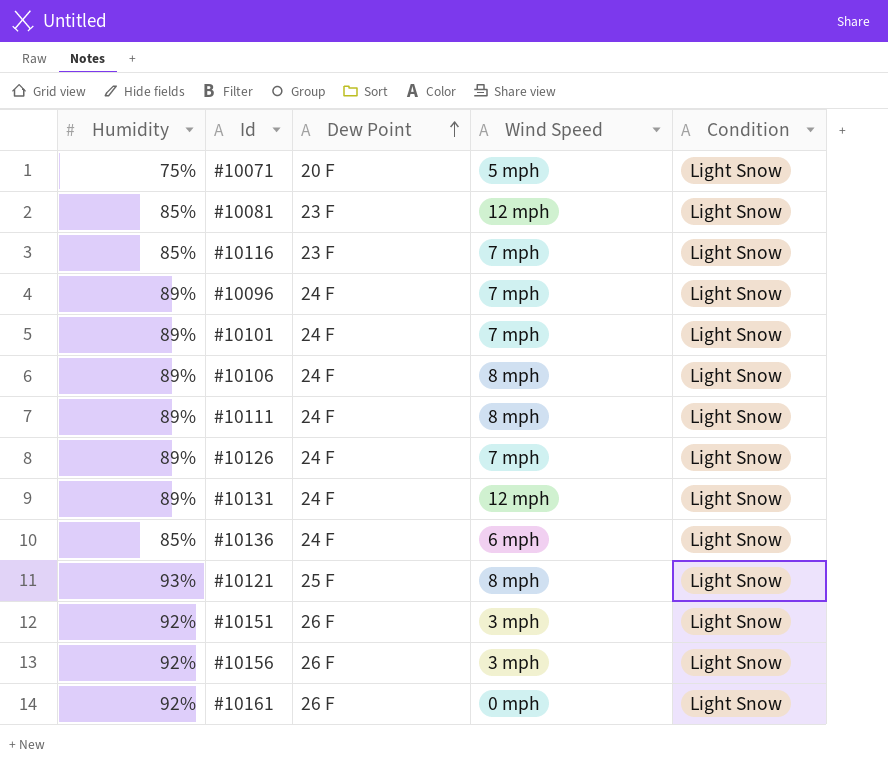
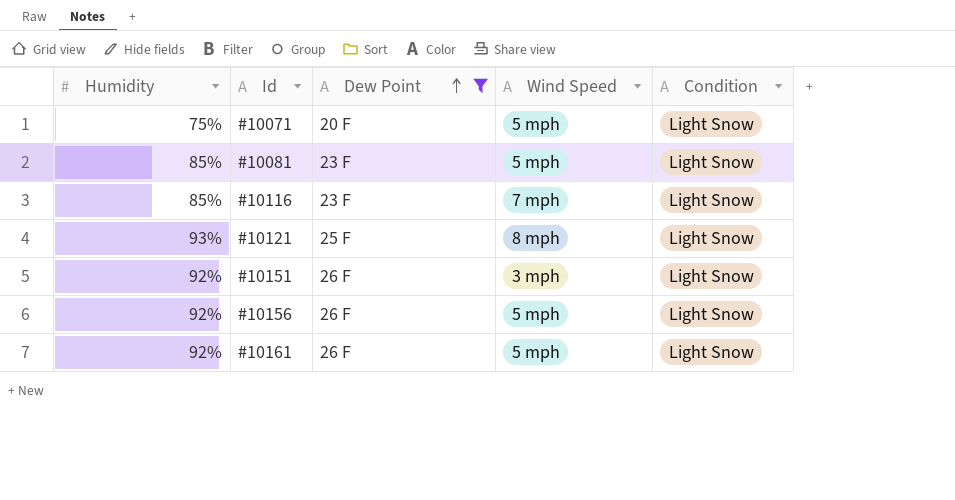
filter: none -> Dew Point != 24 F
#10081 | Wind Speed: 12 mph -> 5 mph
#10156 | Wind Speed: 3 mph -> 5 mph
#10161 | Wind Speed: 0 mph -> 5 mph

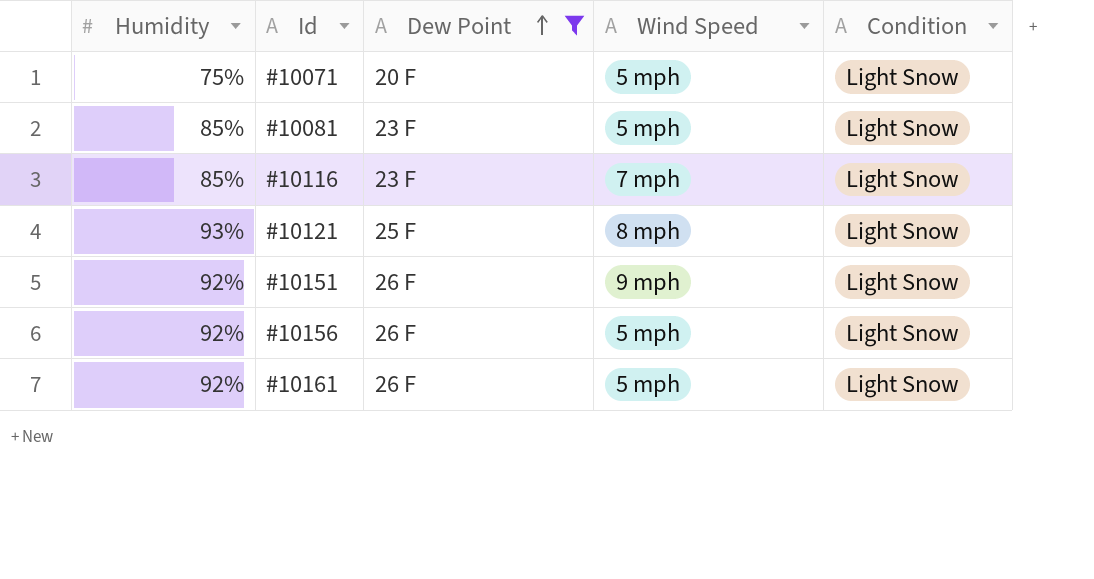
#10151 | Wind Speed: 3 mph -> 9 mph

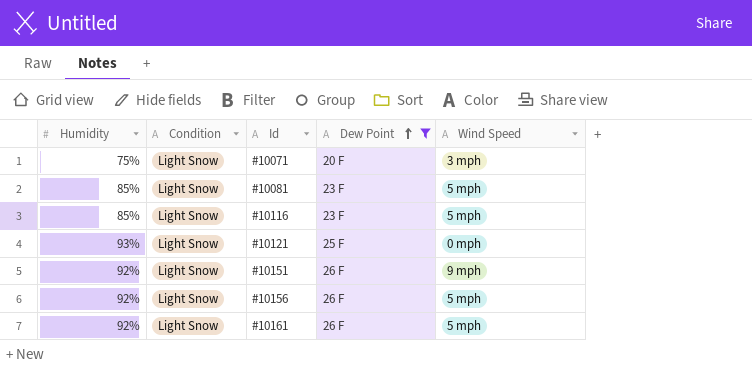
column Condition | position: 5 -> 2
#10071 | Wind Speed: 5 mph -> 3 mph
#10116 | Wind Speed: 7 mph -> 5 mph
#10121 | Wind Speed: 8 mph -> 0 mph

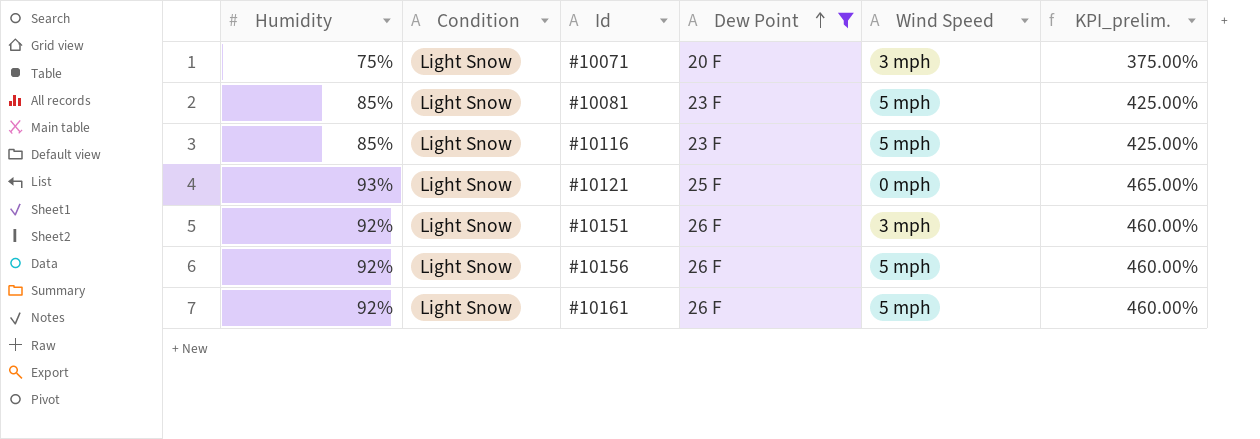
column KPI_prelim. | formula: none -> [Humidity] * 5
#10151 | Wind Speed: 9 mph -> 3 mph

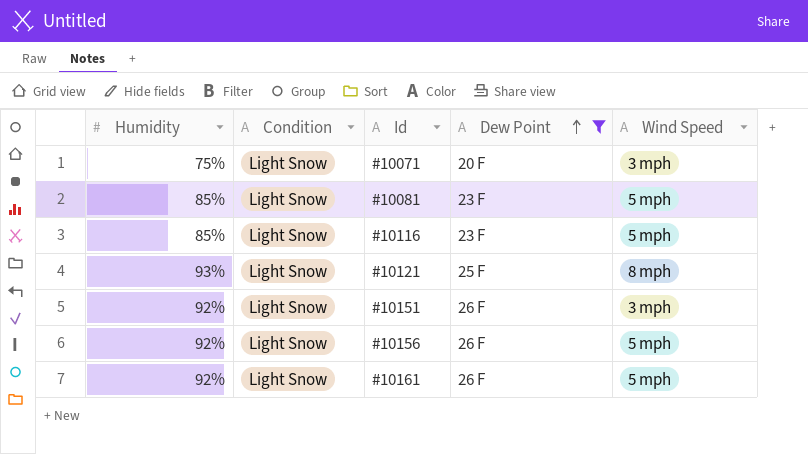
column KPI_prelim. | formula: [Humidity] * 5 -> none
#10121 | Wind Speed: 0 mph -> 8 mph

